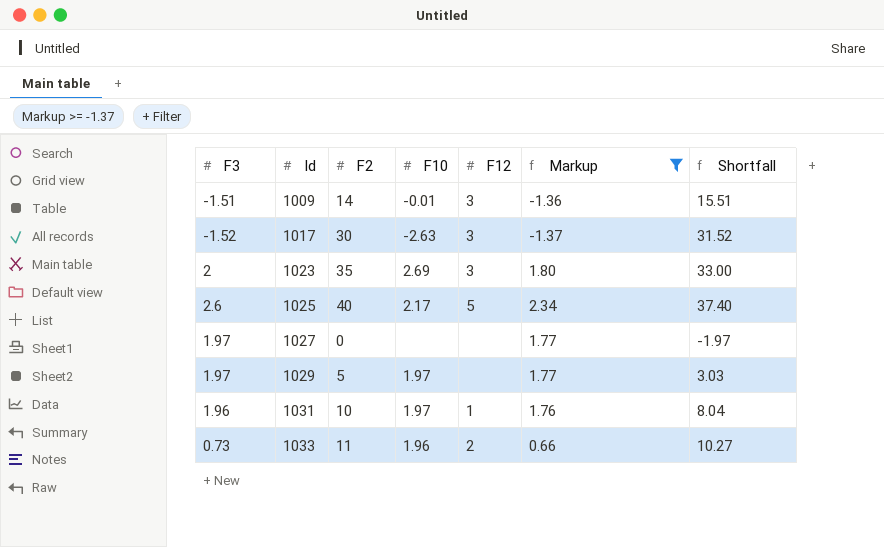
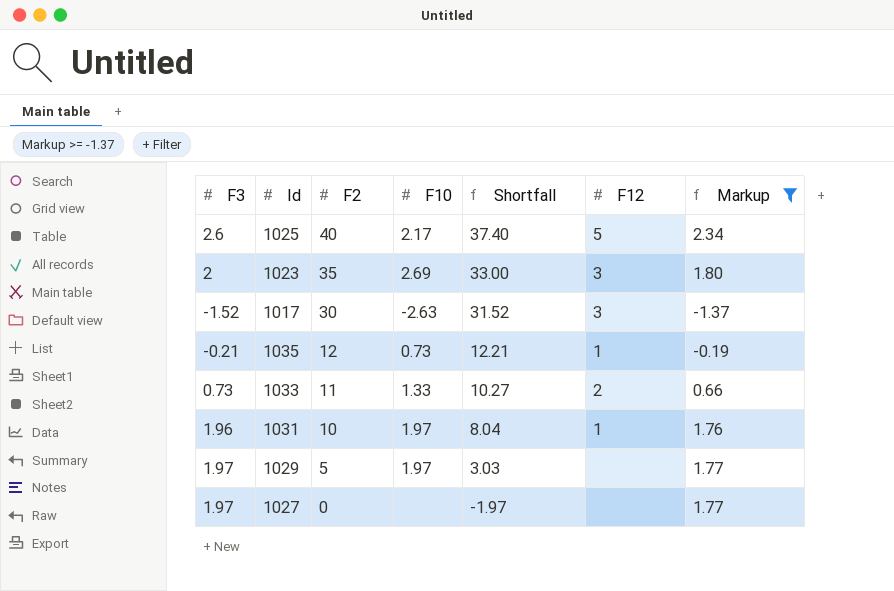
row order: Id ascending -> F2 descending
column Shortfall | position: 7 -> 5
row 1009: -1.51 | 14 | -0.01 | 3 | -1.36 | 15.51 -> none
row 1035: none -> -0.21 | 12 | 0.73 | 12.21 | 1 | -0.19
1033 | F10: 1.96 -> 1.33

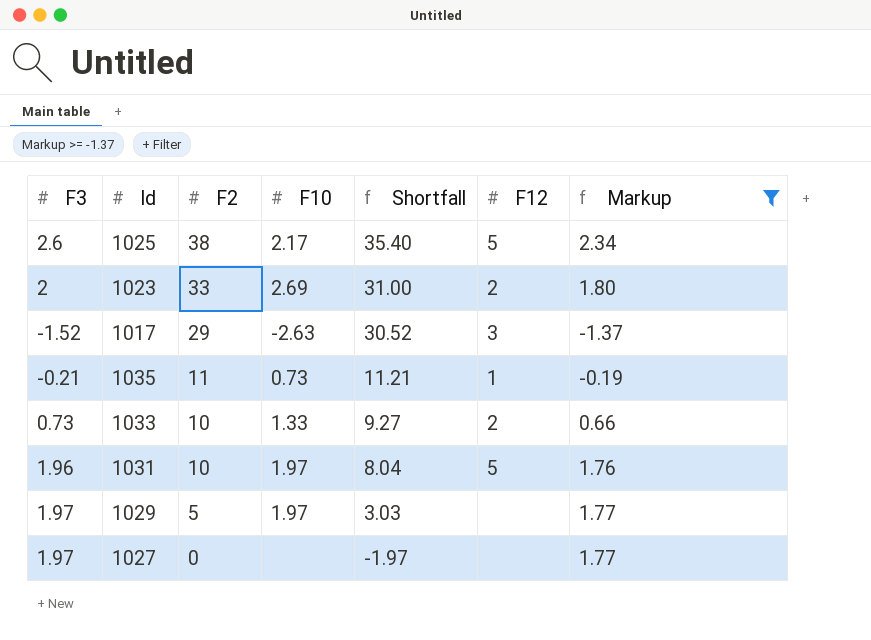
1025 | F2: 40 -> 38
1025 | Shortfall: 37.40 -> 35.40
1023 | F2: 35 -> 33
1023 | Shortfall: 33.00 -> 31.00
1023 | F12: 3 -> 2
1017 | F2: 30 -> 29
1017 | Shortfall: 31.52 -> 30.52
1035 | F2: 12 -> 11
1035 | Shortfall: 12.21 -> 11.21
1033 | F2: 11 -> 10
1033 | Shortfall: 10.27 -> 9.27
1031 | F12: 1 -> 5

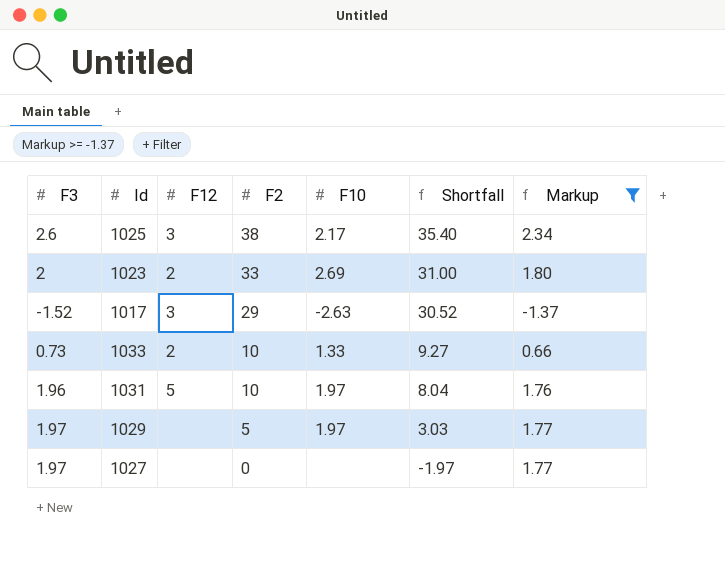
column F12 | position: 6 -> 3
row 1035: -0.21 | 11 | 0.73 | 11.21 | 1 | -0.19 -> none
1025 | F12: 5 -> 3

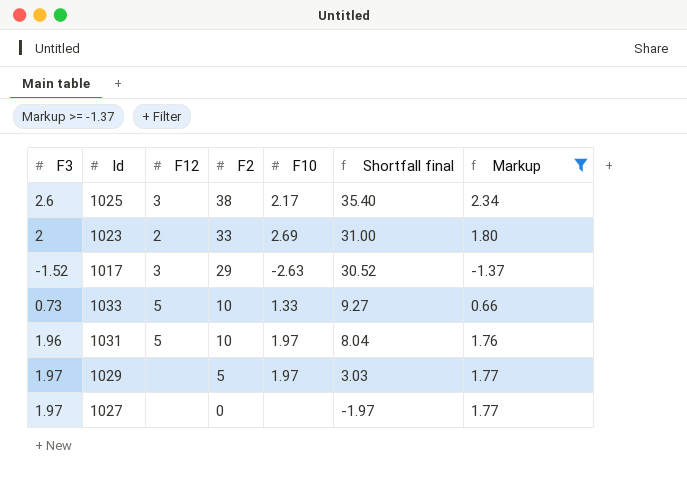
column name: Shortfall -> Shortfall final
1033 | F12: 2 -> 5

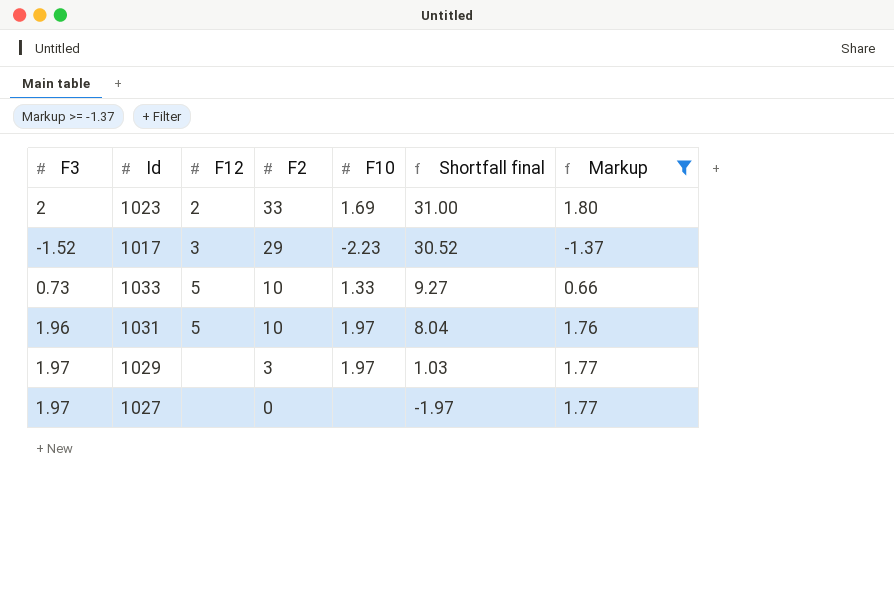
row 1025: 2.6 | 3 | 38 | 2.17 | 35.40 | 2.34 -> none
1023 | F10: 2.69 -> 1.69
1017 | F10: -2.63 -> -2.23
1029 | F2: 5 -> 3
1029 | Shortfall final: 3.03 -> 1.03

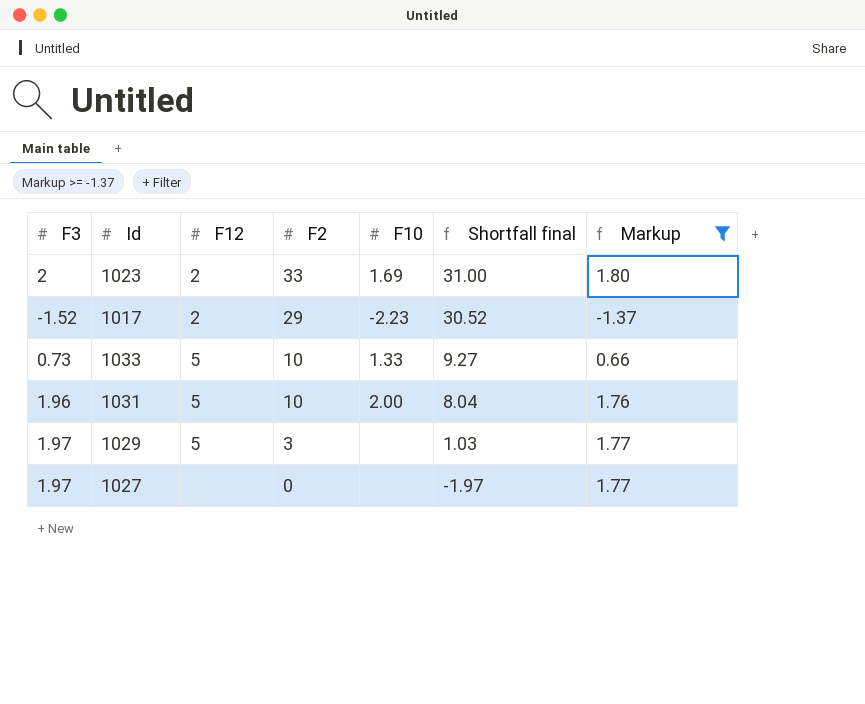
1017 | F12: 3 -> 2
1031 | F10: 1.97 -> 2.00
1029 | F12: none -> 5
1029 | F10: 1.97 -> none

